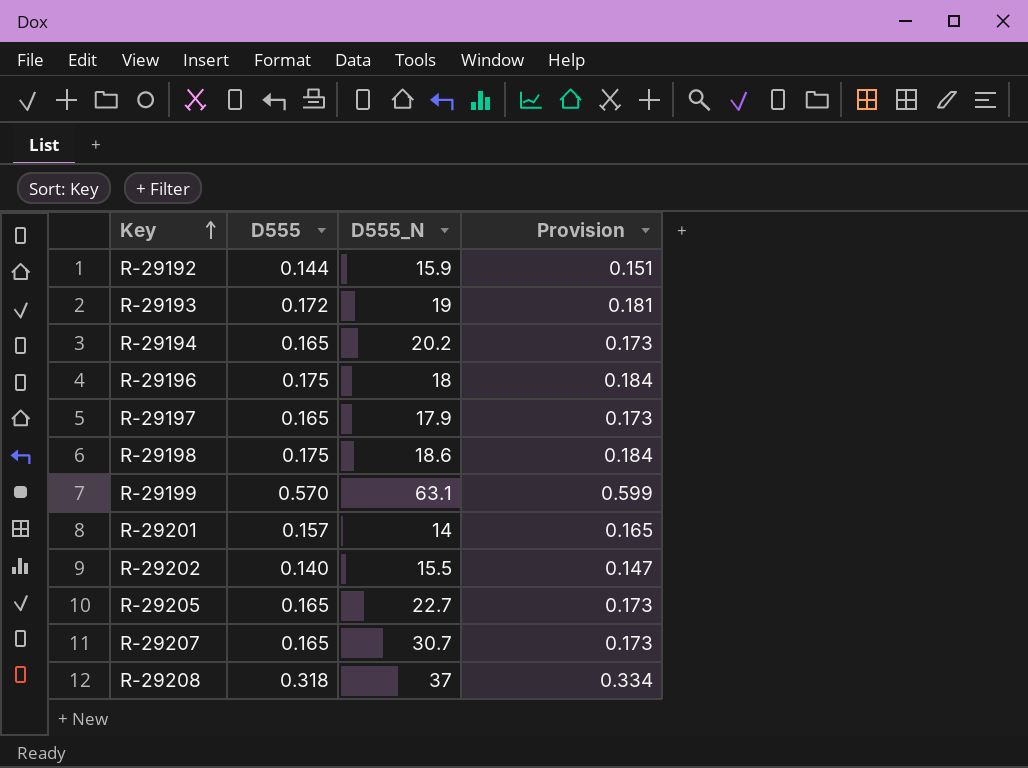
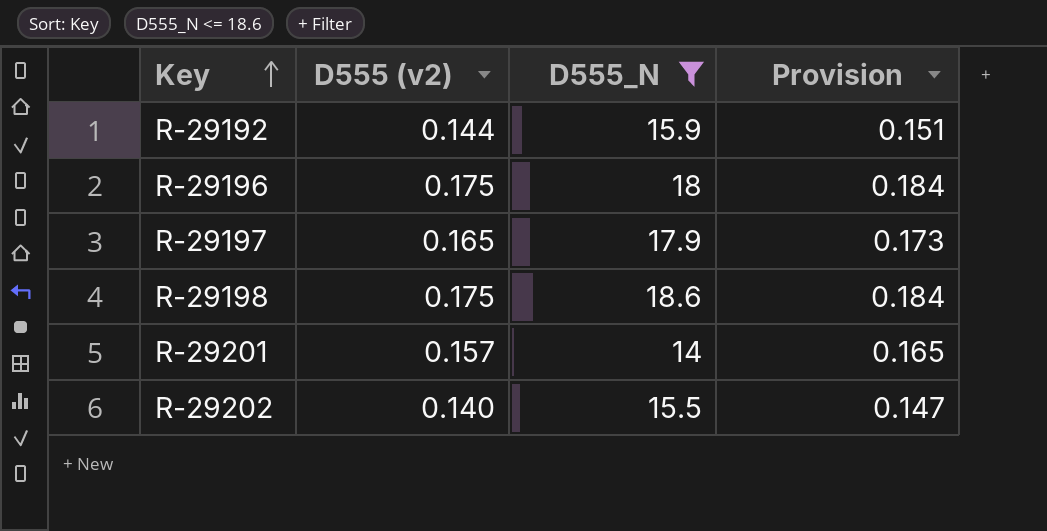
filter: none -> D555_N <= 18.6
column name: D555 -> D555 (v2)

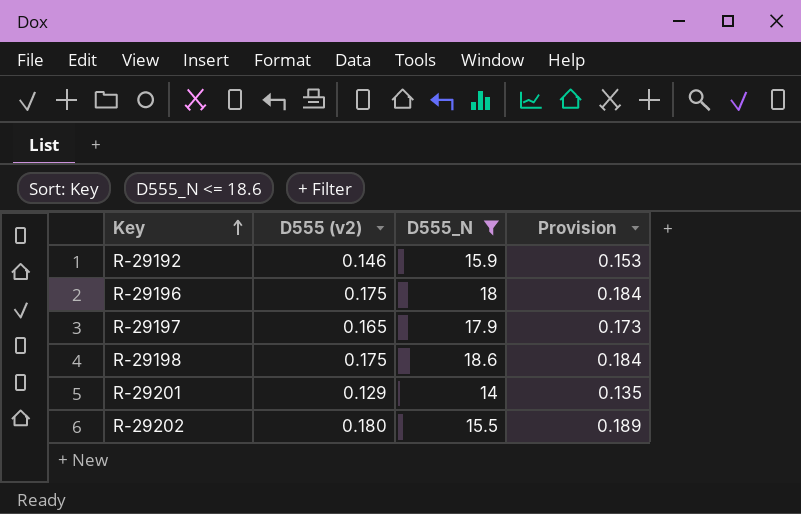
R-29192 | D555 (v2): 0.144 -> 0.146
R-29192 | Provision: 0.151 -> 0.153
R-29201 | D555 (v2): 0.157 -> 0.129
R-29201 | Provision: 0.165 -> 0.135
R-29202 | D555 (v2): 0.140 -> 0.180
R-29202 | Provision: 0.147 -> 0.189

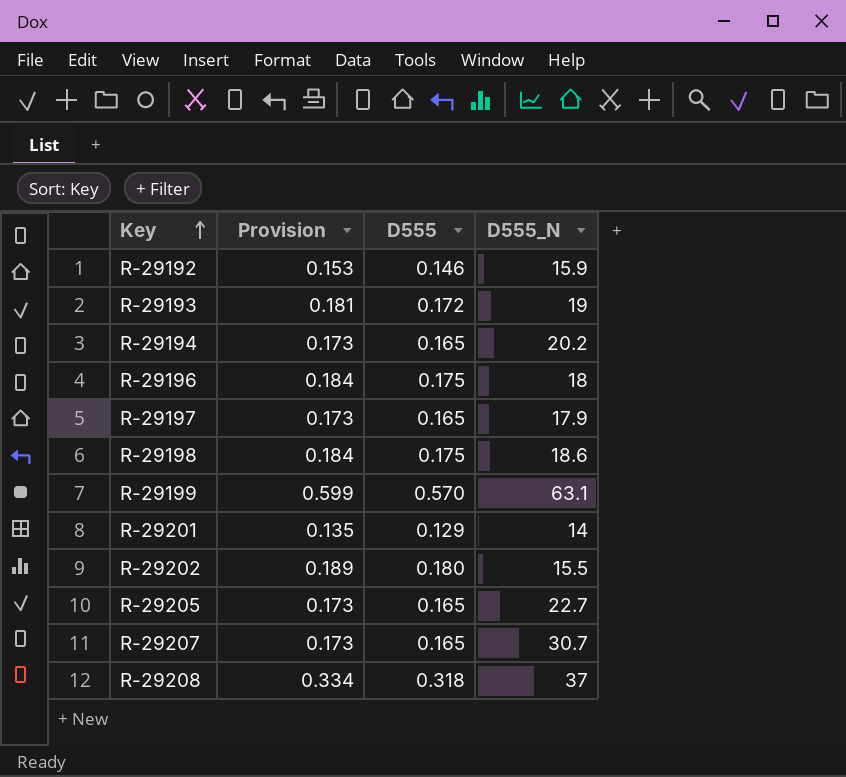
filter: D555_N <= 18.6 -> none
column Provision | position: 4 -> 2
column name: D555 (v2) -> D555

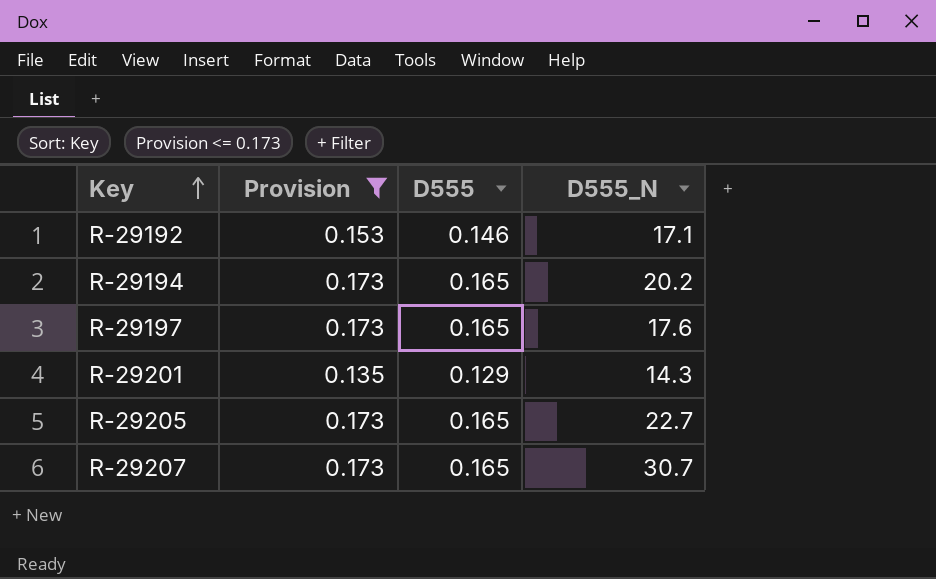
filter: none -> Provision <= 0.173
R-29192 | D555_N: 15.9 -> 17.1
R-29197 | D555_N: 17.9 -> 17.6
R-29201 | D555_N: 14 -> 14.3

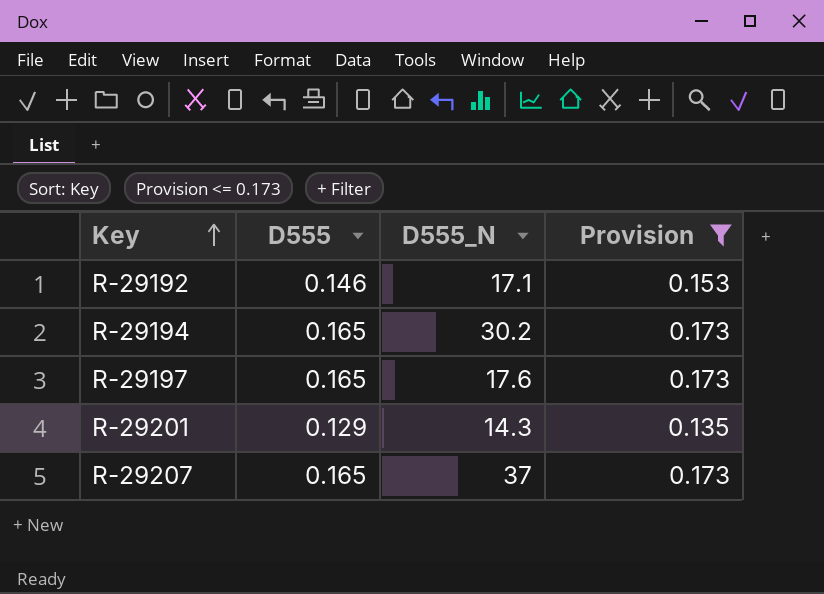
column Provision | position: 2 -> 4
row R-29205: 0.173 | 0.165 | 22.7 -> none
R-29194 | D555_N: 20.2 -> 30.2
R-29207 | D555_N: 30.7 -> 37

